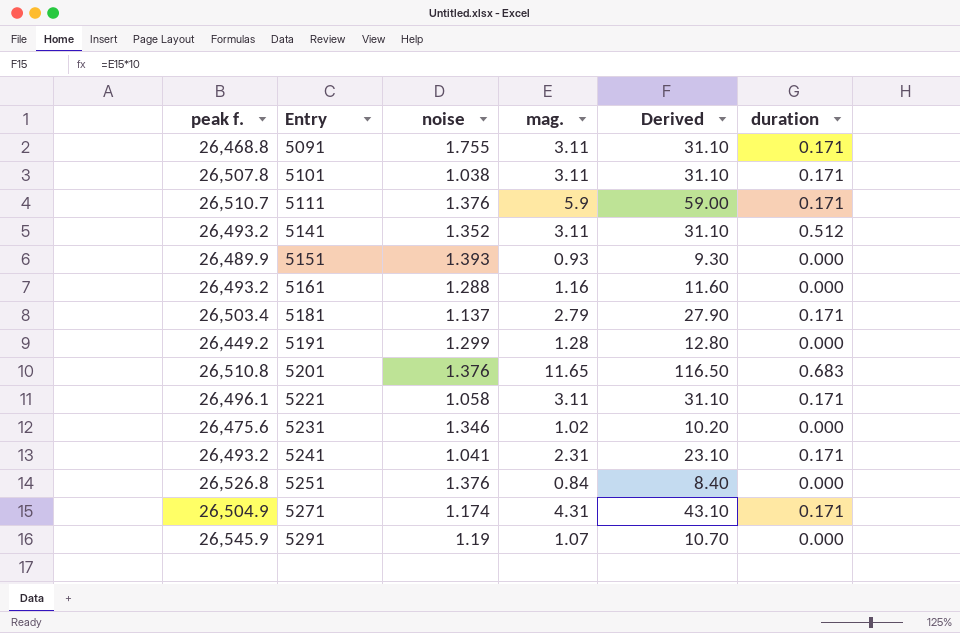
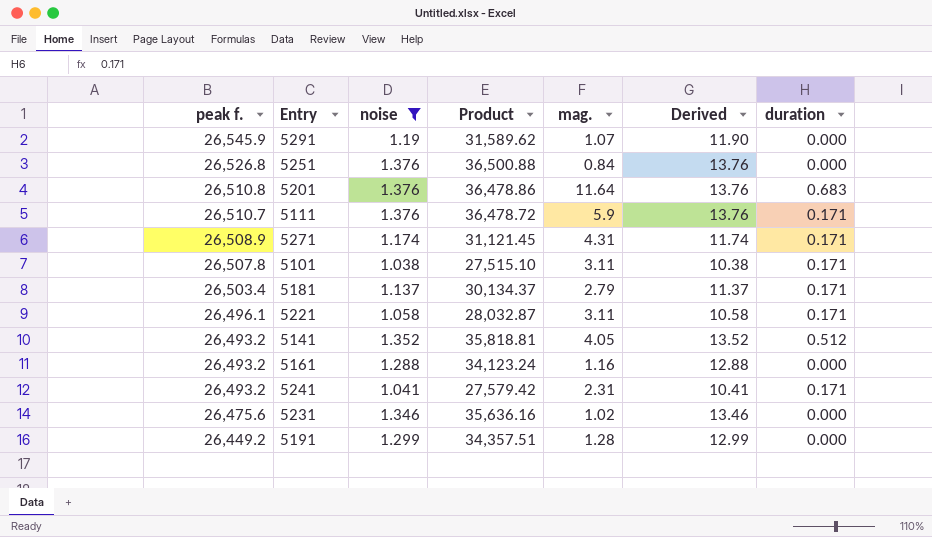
filter: none -> noise <= 1.376
row order: Entry ascending -> peak f. descending
column Product | formula: none -> [peak f.] * [noise]
column Derived | formula: [mag.] * 10 -> [noise] * 10
5201 | mag.: 11.65 -> 11.64
5271 | peak f.: 26,504.9 -> 26,508.9
5141 | mag.: 3.11 -> 4.05

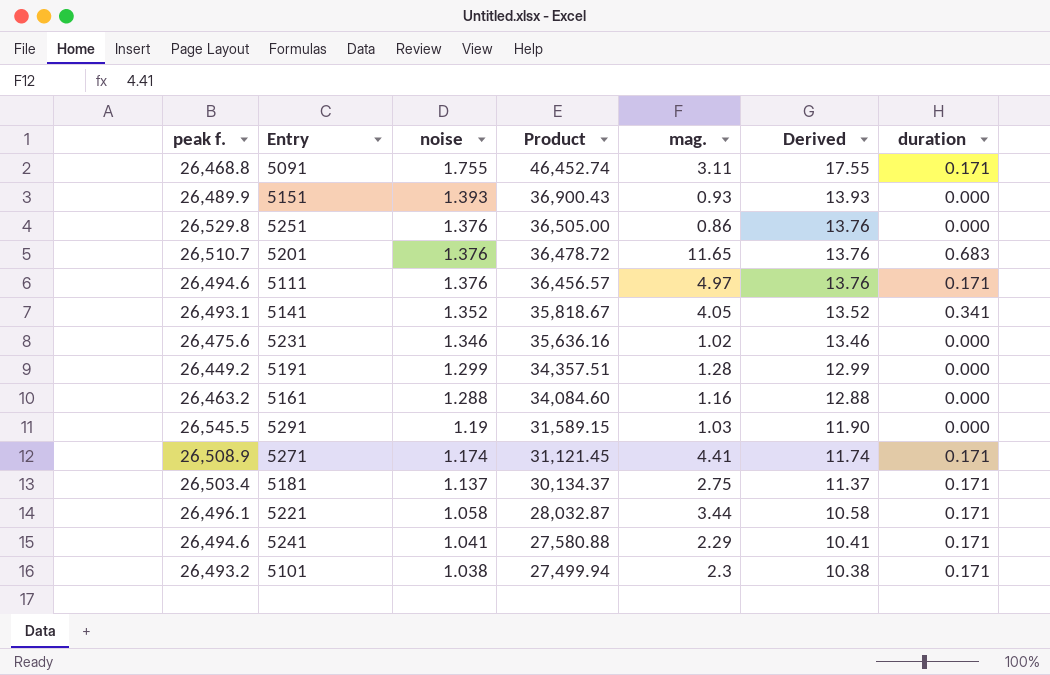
filter: noise <= 1.376 -> none
row order: peak f. descending -> noise descending
5251 | peak f.: 26,526.8 -> 26,529.8
5251 | Product: 36,500.88 -> 36,505.00
5251 | mag.: 0.84 -> 0.86
5201 | peak f.: 26,510.8 -> 26,510.7
5201 | Product: 36,478.86 -> 36,478.72
5201 | mag.: 11.64 -> 11.65
5111 | peak f.: 26,510.7 -> 26,494.6
5111 | Product: 36,478.72 -> 36,456.57
5111 | mag.: 5.9 -> 4.97
5141 | peak f.: 26,493.2 -> 26,493.1
5141 | Product: 35,818.81 -> 35,818.67
5141 | duration: 0.512 -> 0.341
5161 | peak f.: 26,493.2 -> 26,463.2
5161 | Product: 34,123.24 -> 34,084.60
5291 | peak f.: 26,545.9 -> 26,545.5
5291 | Product: 31,589.62 -> 31,589.15
5291 | mag.: 1.07 -> 1.03
5271 | mag.: 4.31 -> 4.41
5181 | mag.: 2.79 -> 2.75
5221 | mag.: 3.11 -> 3.44
5241 | peak f.: 26,493.2 -> 26,494.6
5241 | Product: 27,579.42 -> 27,580.88
5241 | mag.: 2.31 -> 2.29
5101 | peak f.: 26,507.8 -> 26,493.2
5101 | Product: 27,515.10 -> 27,499.94
5101 | mag.: 3.11 -> 2.3

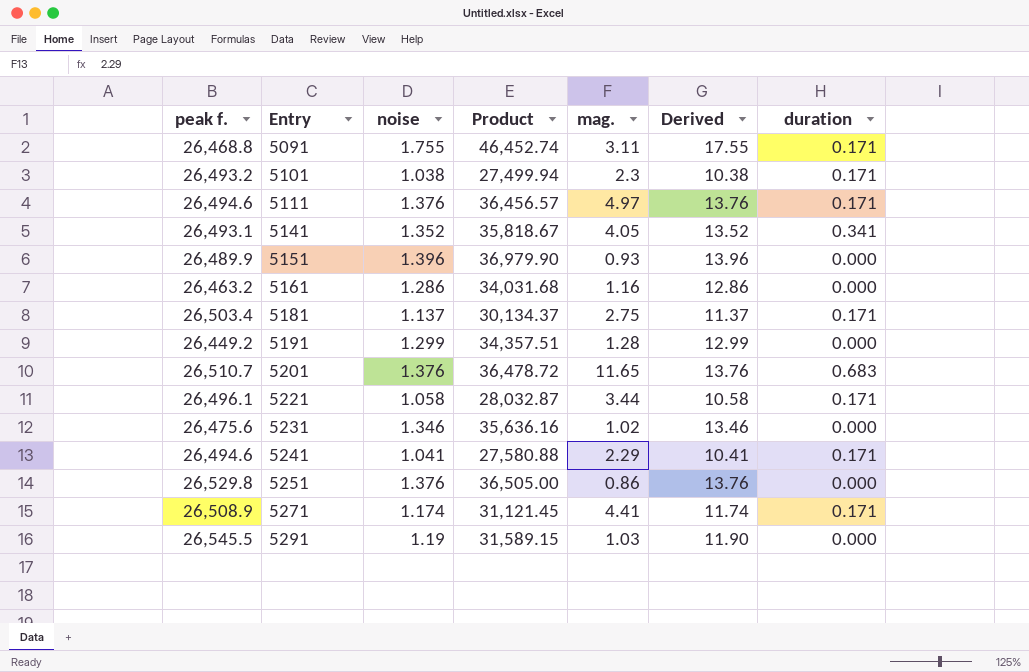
row order: noise descending -> Entry ascending
5151 | noise: 1.393 -> 1.396
5151 | Product: 36,900.43 -> 36,979.90
5151 | Derived: 13.93 -> 13.96
5161 | noise: 1.288 -> 1.286
5161 | Product: 34,084.60 -> 34,031.68
5161 | Derived: 12.88 -> 12.86

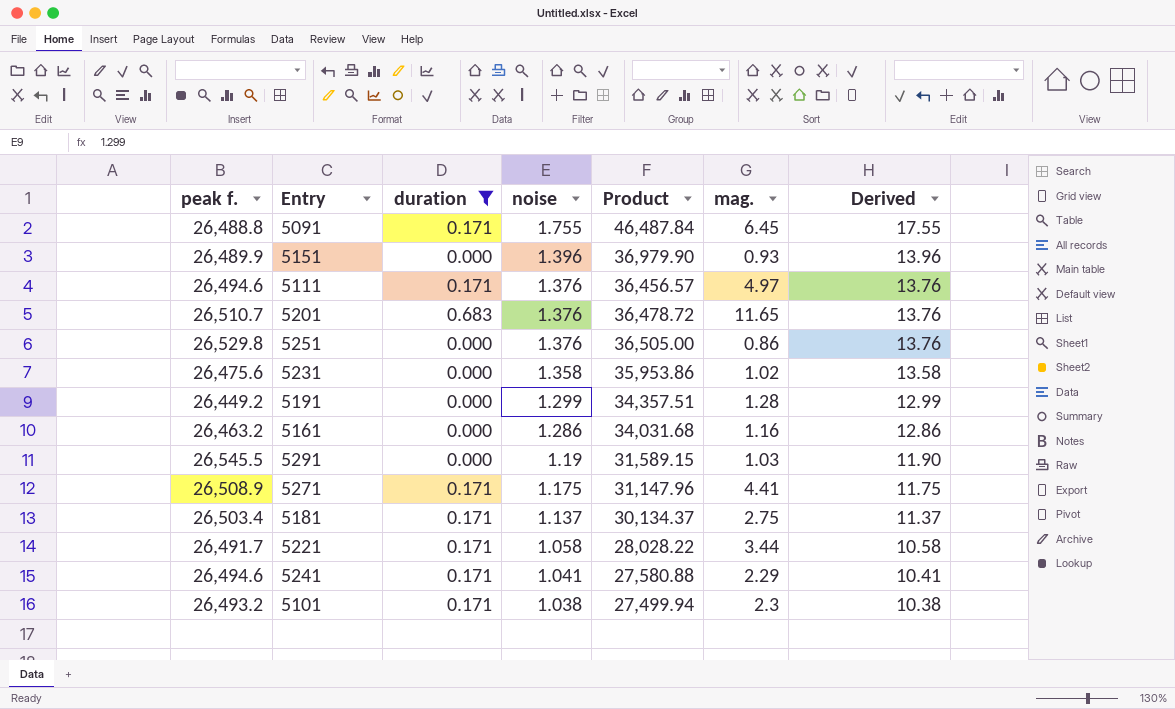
filter: none -> duration != 0.341
row order: Entry ascending -> noise descending
column duration | position: 7 -> 3
5091 | peak f.: 26,468.8 -> 26,488.8
5091 | Product: 46,452.74 -> 46,487.84
5091 | mag.: 3.11 -> 6.45
5231 | noise: 1.346 -> 1.358
5231 | Product: 35,636.16 -> 35,953.86
5231 | Derived: 13.46 -> 13.58
5271 | noise: 1.174 -> 1.175
5271 | Product: 31,121.45 -> 31,147.96
5271 | Derived: 11.74 -> 11.75
5221 | peak f.: 26,496.1 -> 26,491.7
5221 | Product: 28,032.87 -> 28,028.22

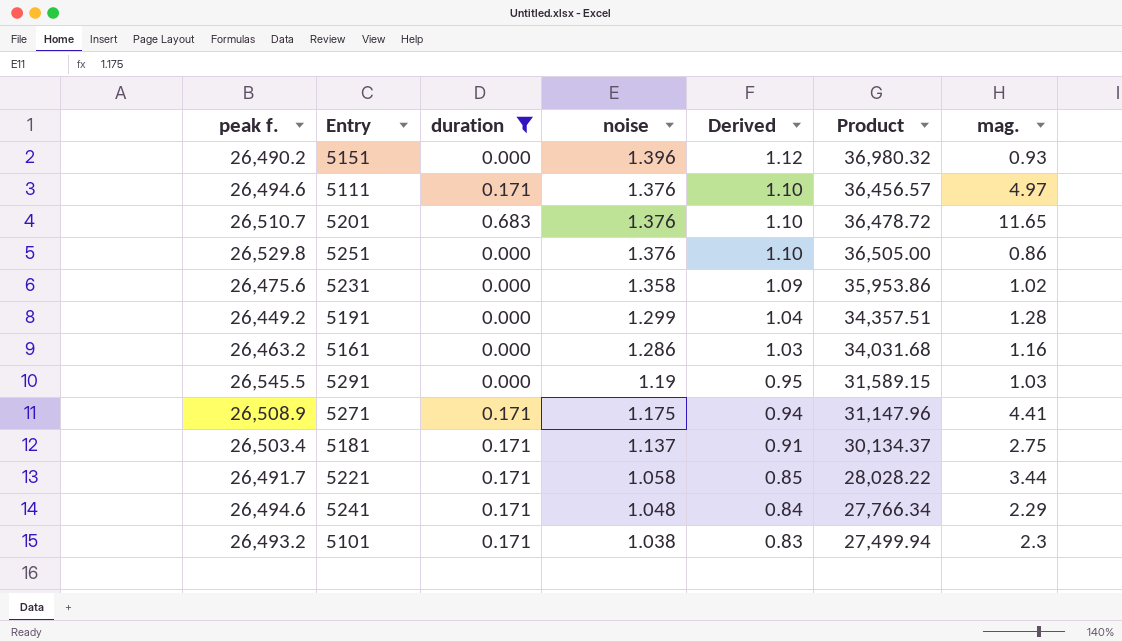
column Derived | formula: [noise] * 10 -> [noise] * 0.8
column Derived | position: 7 -> 5
row 5091: 26,488.8 | 0.171 | 1.755 | 46,487.84 | 6.45 | 17.55 -> none
5151 | peak f.: 26,489.9 -> 26,490.2
5151 | Product: 36,979.90 -> 36,980.32
5241 | noise: 1.041 -> 1.048
5241 | Product: 27,580.88 -> 27,766.34

